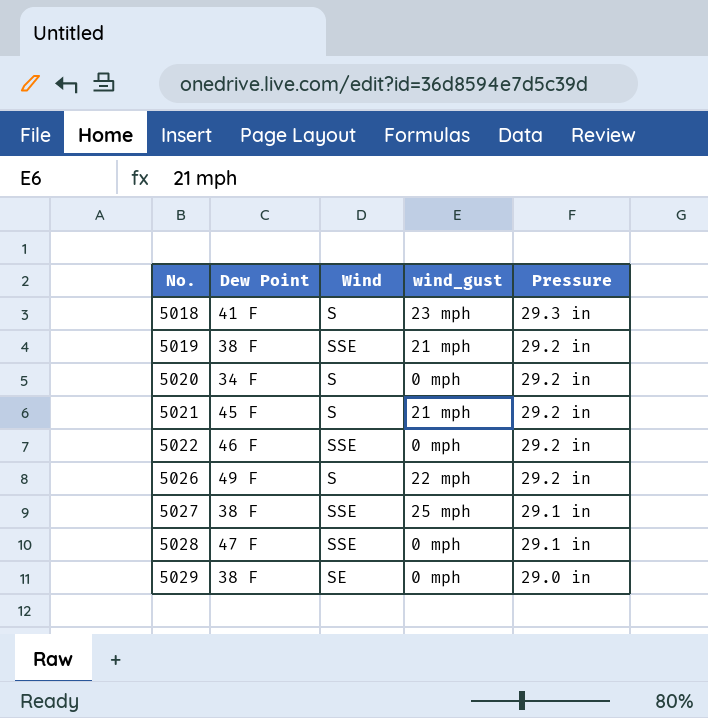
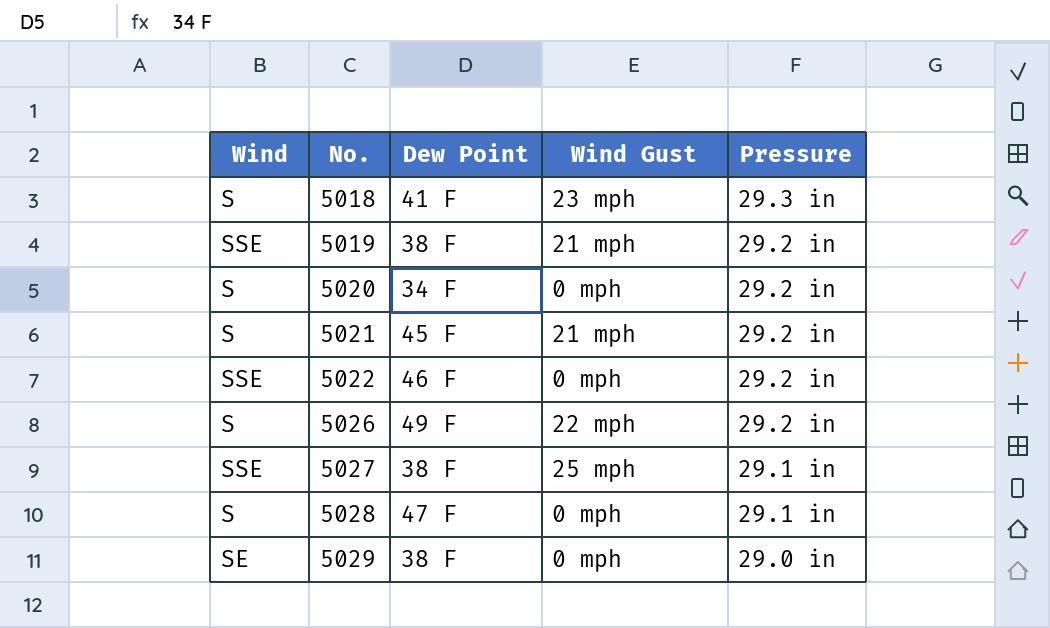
column Wind | position: 3 -> 1
column name: wind_gust -> Wind Gust
5028 | Wind: SSE -> S

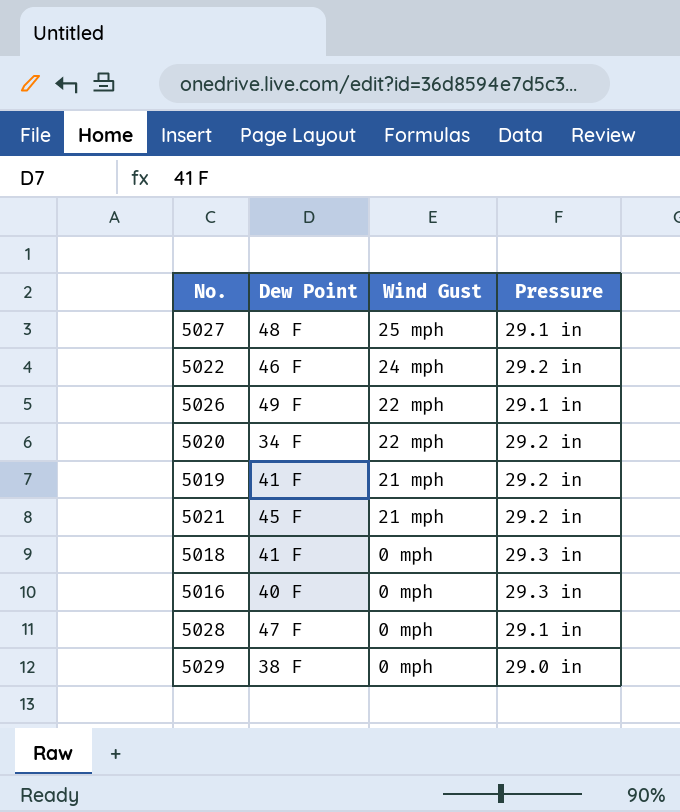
row order: No. ascending -> Wind Gust descending
column Wind | position: 1 -> none
5027 | Dew Point: 38 F -> 48 F
5022 | Wind Gust: 0 mph -> 24 mph
5026 | Pressure: 29.2 in -> 29.1 in
5020 | Wind Gust: 0 mph -> 22 mph
5019 | Dew Point: 38 F -> 41 F
5018 | Wind Gust: 23 mph -> 0 mph
row 5016: none -> 40 F | 0 mph | 29.3 in

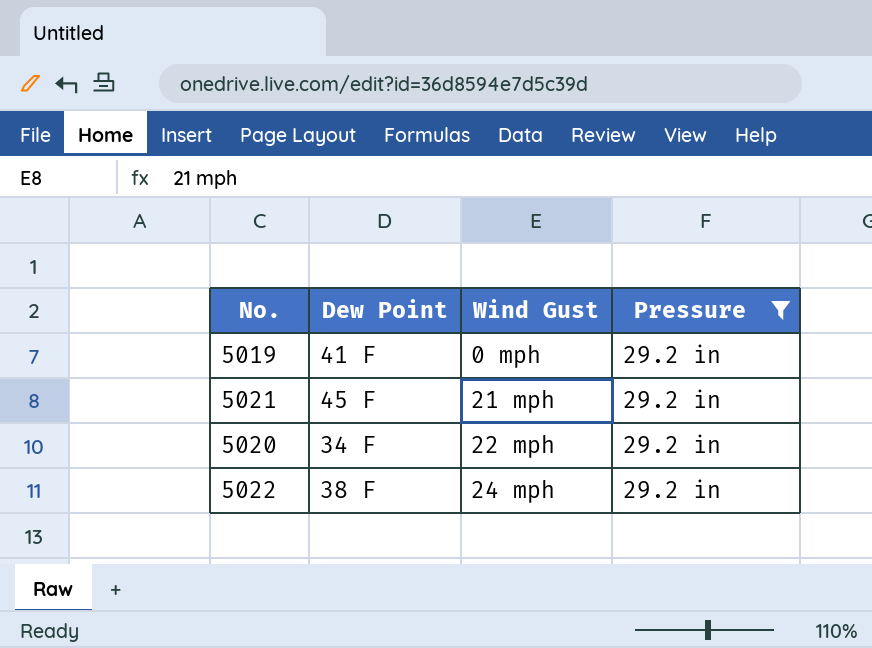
filter: none -> Pressure = 29.2 in
row order: Wind Gust descending -> Wind Gust ascending
5019 | Wind Gust: 21 mph -> 0 mph
5022 | Dew Point: 46 F -> 38 F

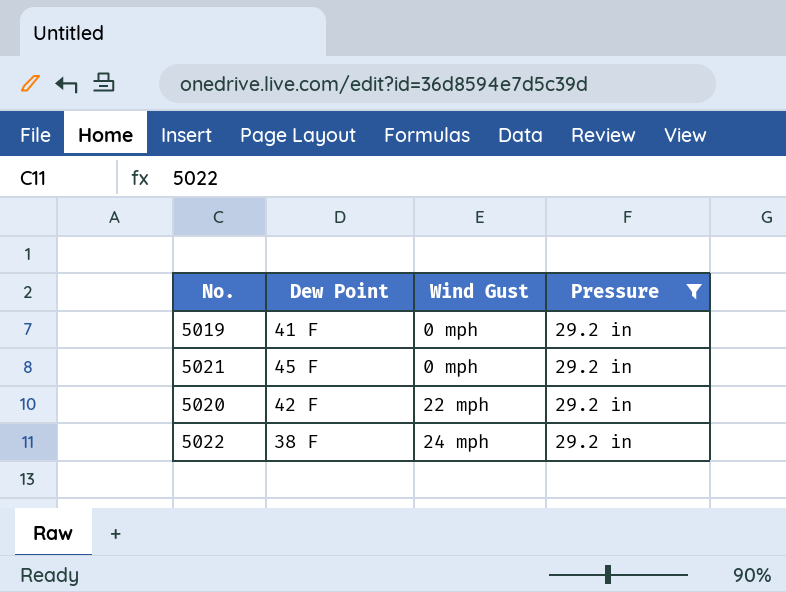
5021 | Wind Gust: 21 mph -> 0 mph
5020 | Dew Point: 34 F -> 42 F

